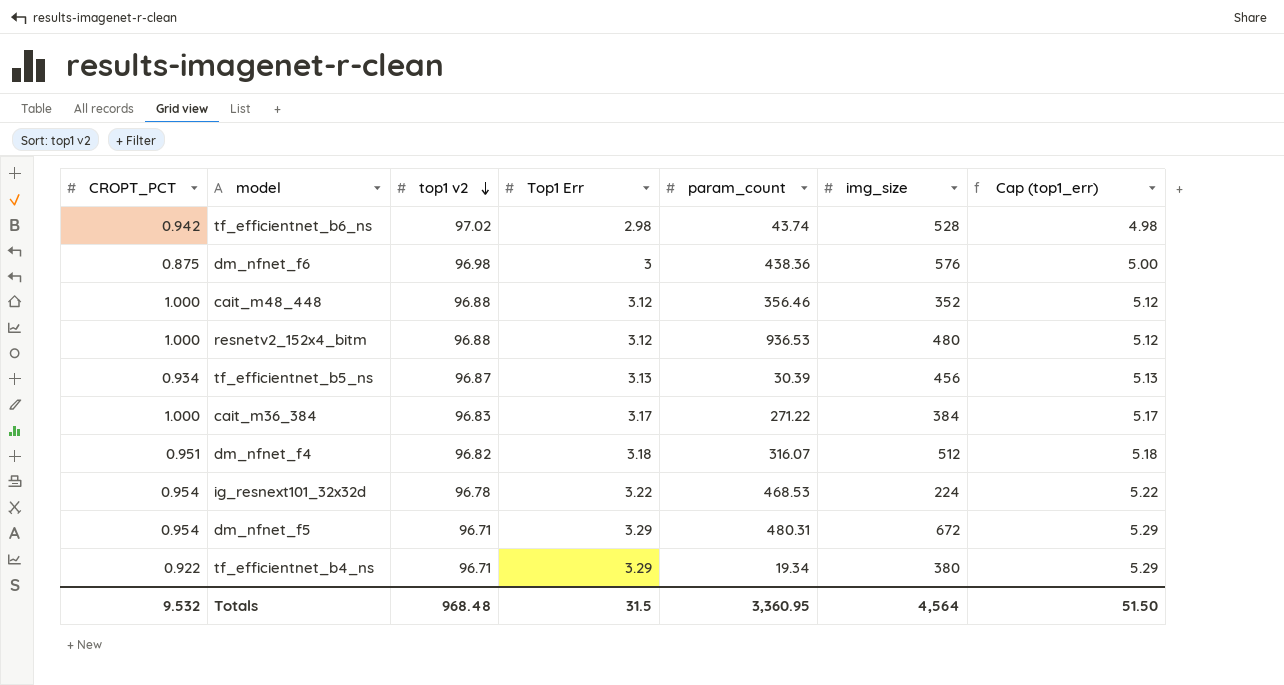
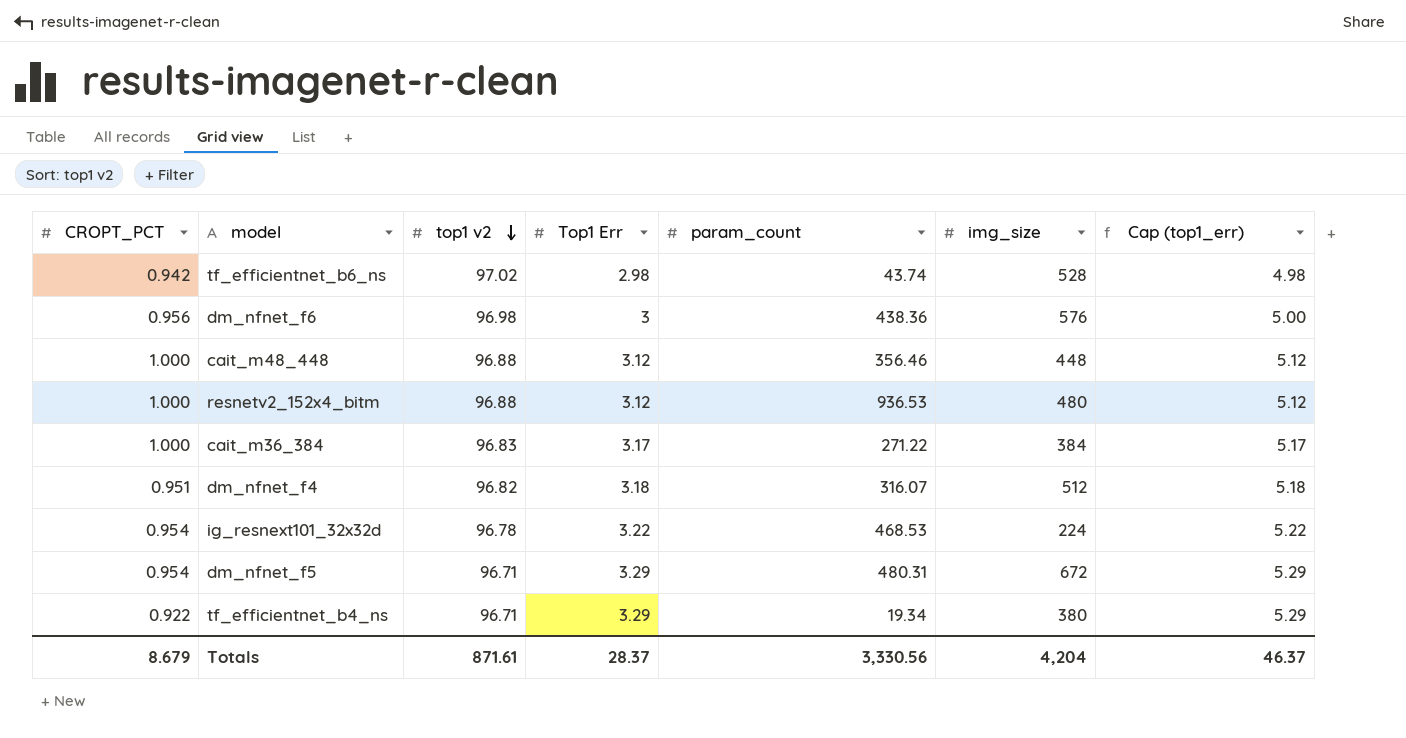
row tf_efficientnet_b5_ns: 0.934 | 96.87 | 3.13 | 30.39 | 456 | 5.13 -> none
dm_nfnet_f6 | CROPT_PCT: 0.875 -> 0.956
cait_m48_448 | img_size: 352 -> 448
Totals | CROPT_PCT: 9.532 -> 8.679
Totals | top1 v2: 968.48 -> 871.61
Totals | Top1 Err: 31.5 -> 28.37
Totals | param_count: 3,360.95 -> 3,330.56
Totals | img_size: 4,564 -> 4,204
Totals | Cap (top1_err): 51.50 -> 46.37

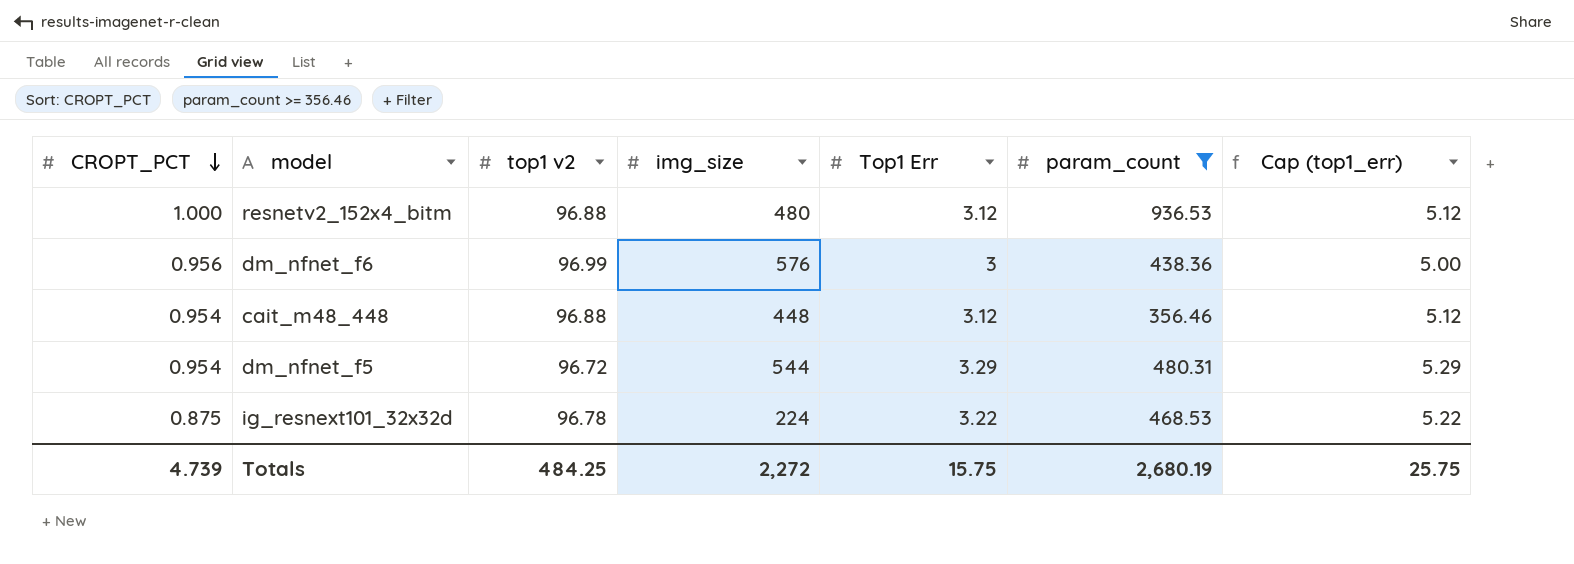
filter: none -> param_count >= 356.46
row order: top1 v2 descending -> CROPT_PCT descending
column img_size | position: 6 -> 4
dm_nfnet_f6 | top1 v2: 96.98 -> 96.99
cait_m48_448 | CROPT_PCT: 1.000 -> 0.954
dm_nfnet_f5 | top1 v2: 96.71 -> 96.72
dm_nfnet_f5 | img_size: 672 -> 544
ig_resnext101_32x32d | CROPT_PCT: 0.954 -> 0.875
Totals | CROPT_PCT: 8.679 -> 4.739
Totals | top1 v2: 871.61 -> 484.25
Totals | img_size: 4,204 -> 2,272
Totals | Top1 Err: 28.37 -> 15.75
Totals | param_count: 3,330.56 -> 2,680.19
Totals | Cap (top1_err): 46.37 -> 25.75

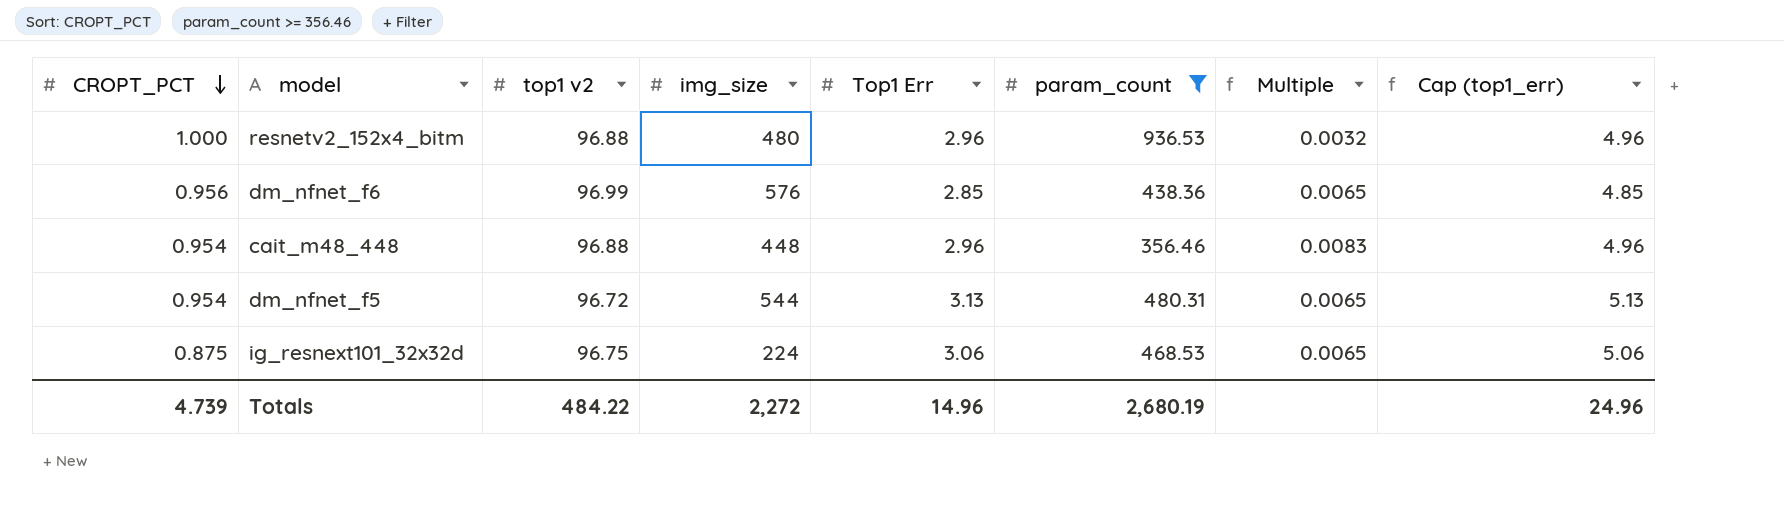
column Multiple | formula: none -> [Top1 Err] / [param_count]
resnetv2_152x4_bitm | Top1 Err: 3.12 -> 2.96
resnetv2_152x4_bitm | Cap (top1_err): 5.12 -> 4.96
dm_nfnet_f6 | Top1 Err: 3 -> 2.85
dm_nfnet_f6 | Cap (top1_err): 5.00 -> 4.85
cait_m48_448 | Top1 Err: 3.12 -> 2.96
cait_m48_448 | Cap (top1_err): 5.12 -> 4.96
dm_nfnet_f5 | Top1 Err: 3.29 -> 3.13
dm_nfnet_f5 | Cap (top1_err): 5.29 -> 5.13
ig_resnext101_32x32d | top1 v2: 96.78 -> 96.75
ig_resnext101_32x32d | Top1 Err: 3.22 -> 3.06
ig_resnext101_32x32d | Cap (top1_err): 5.22 -> 5.06
Totals | top1 v2: 484.25 -> 484.22
Totals | Top1 Err: 15.75 -> 14.96
Totals | Cap (top1_err): 25.75 -> 24.96

